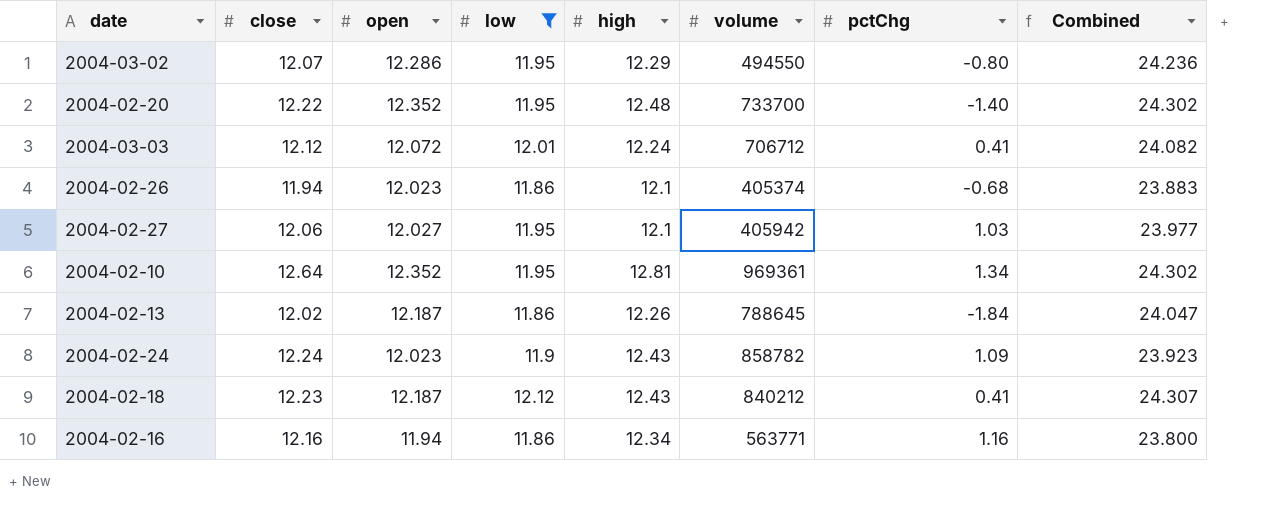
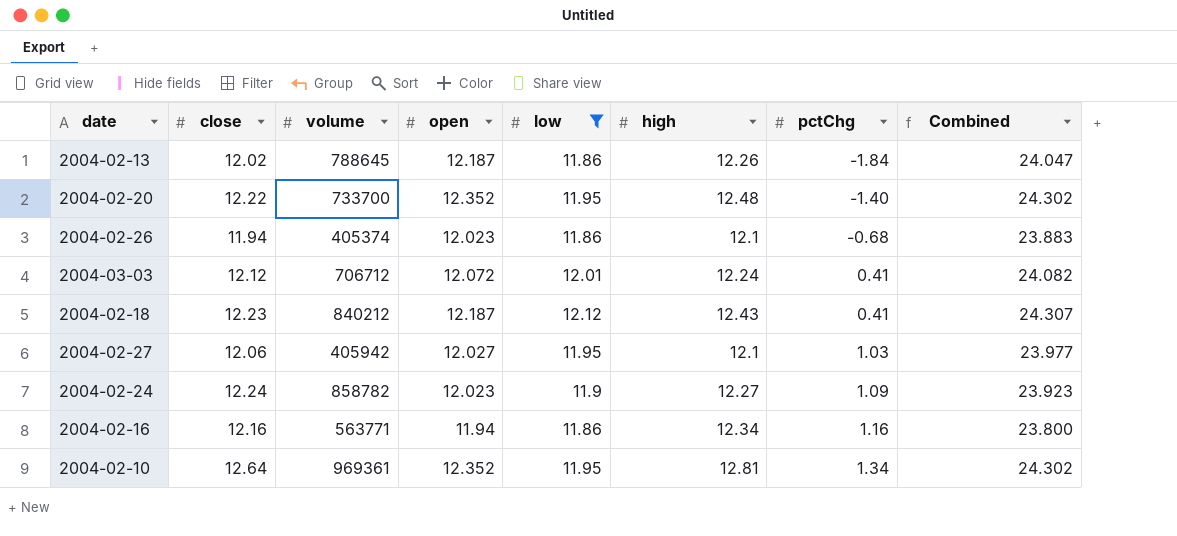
row order: none -> pctChg ascending
column volume | position: 6 -> 3
row 2004-03-02: 12.07 | 12.286 | 11.95 | 12.29 | 494550 | -0.80 | 24.236 -> none
2004-02-24 | high: 12.43 -> 12.27

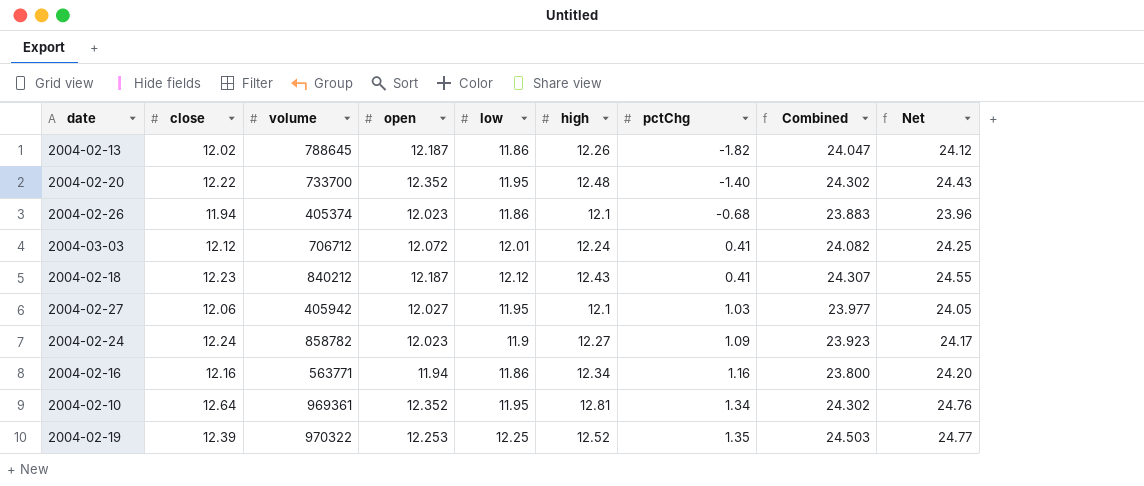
filter: low != 12.25 -> none
column Net | formula: none -> [low] + [high]
2004-02-13 | pctChg: -1.84 -> -1.82

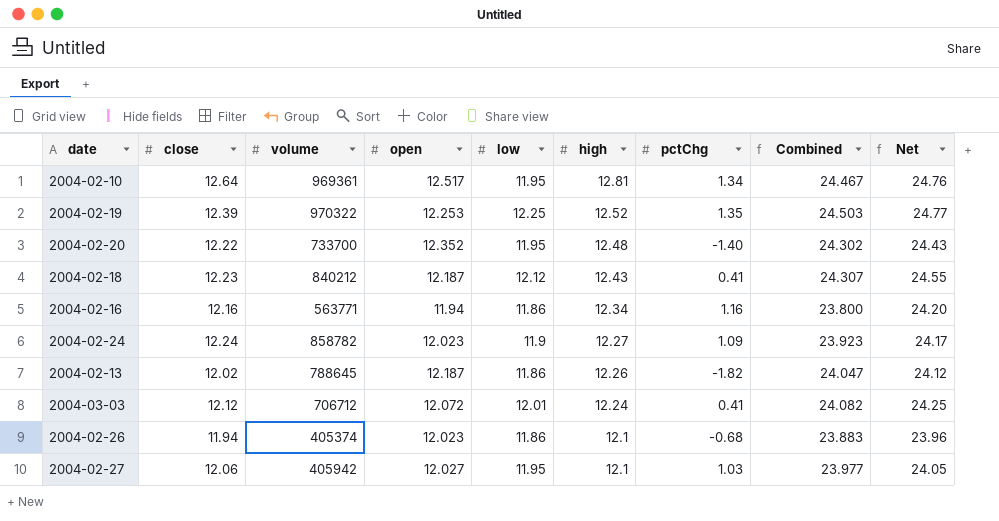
row order: pctChg ascending -> high descending
2004-02-10 | open: 12.352 -> 12.517
2004-02-10 | Combined: 24.302 -> 24.467

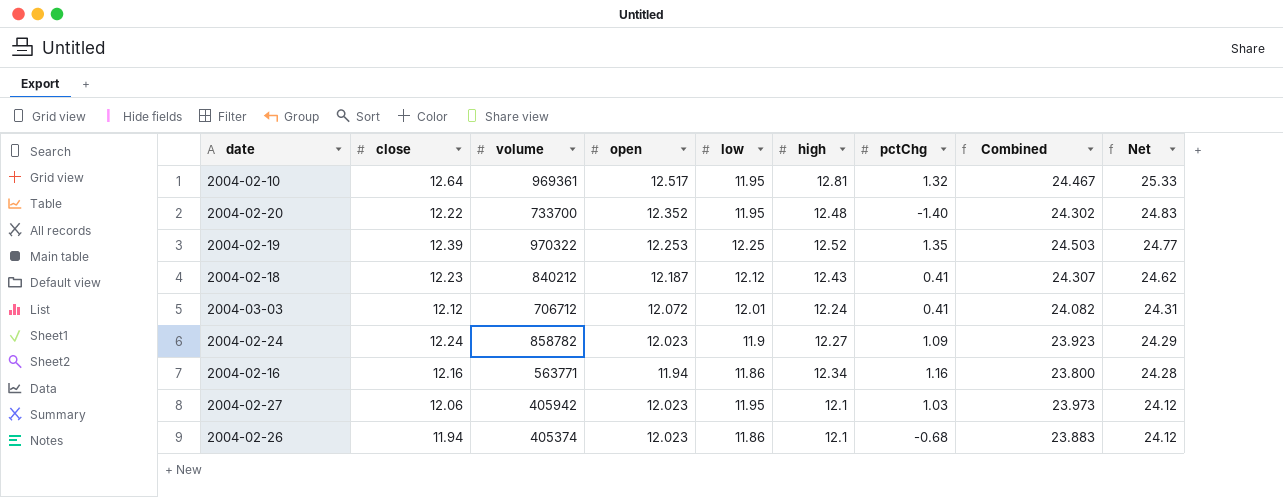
row order: high descending -> Net descending
column Net | formula: [low] + [high] -> [open] + [high]
row 2004-02-13: 12.02 | 788645 | 12.187 | 11.86 | 12.26 | -1.82 | 24.047 | 24.12 -> none
2004-02-10 | pctChg: 1.34 -> 1.32
2004-02-27 | open: 12.027 -> 12.023
2004-02-27 | Combined: 23.977 -> 23.973

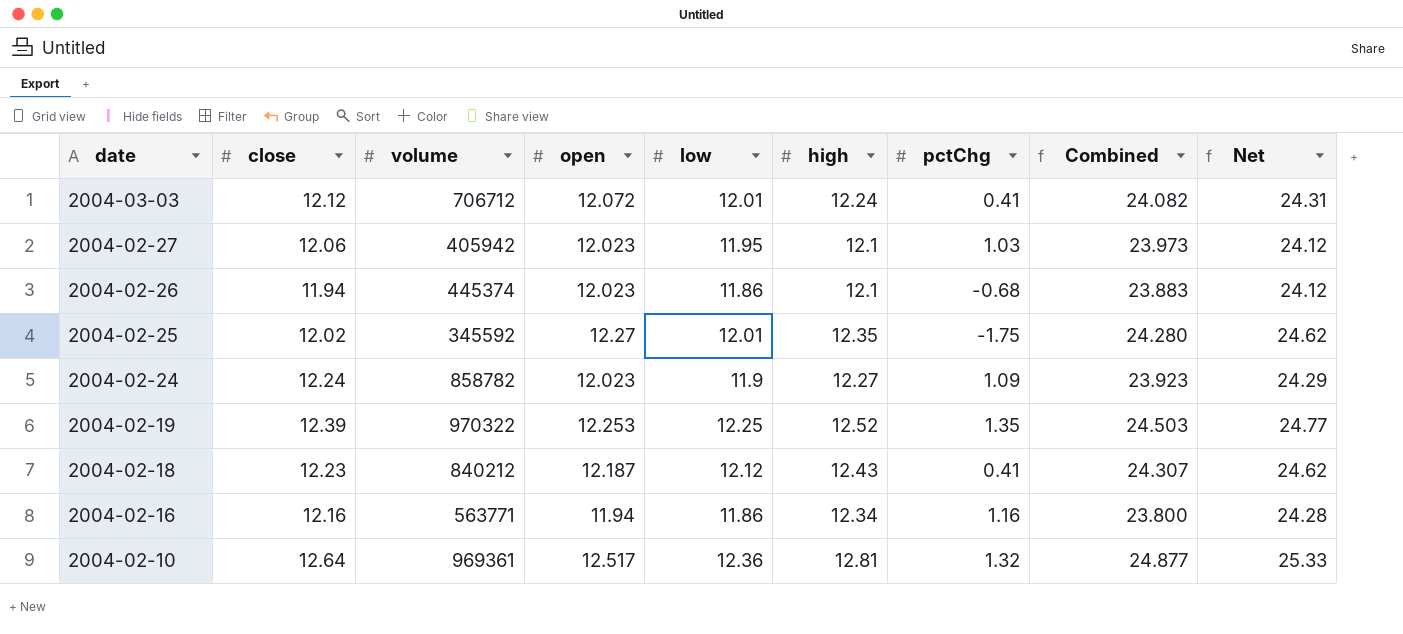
row order: Net descending -> date descending
row 2004-02-20: 12.22 | 733700 | 12.352 | 11.95 | 12.48 | -1.40 | 24.302 | 24.83 -> none
2004-02-26 | volume: 405374 -> 445374
row 2004-02-25: none -> 12.02 | 345592 | 12.27 | 12.01 | 12.35 | -1.75 | 24.280 | 24.62
2004-02-10 | low: 11.95 -> 12.36
2004-02-10 | Combined: 24.467 -> 24.877

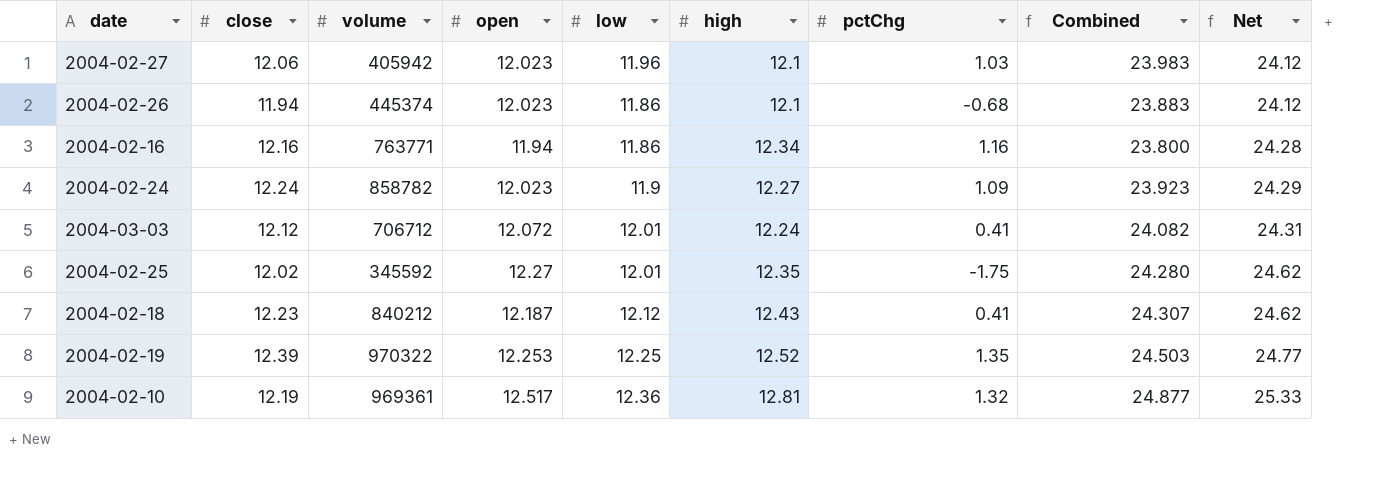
row order: date descending -> Net ascending
2004-02-27 | low: 11.95 -> 11.96
2004-02-27 | Combined: 23.973 -> 23.983
2004-02-16 | volume: 563771 -> 763771
2004-02-10 | close: 12.64 -> 12.19

